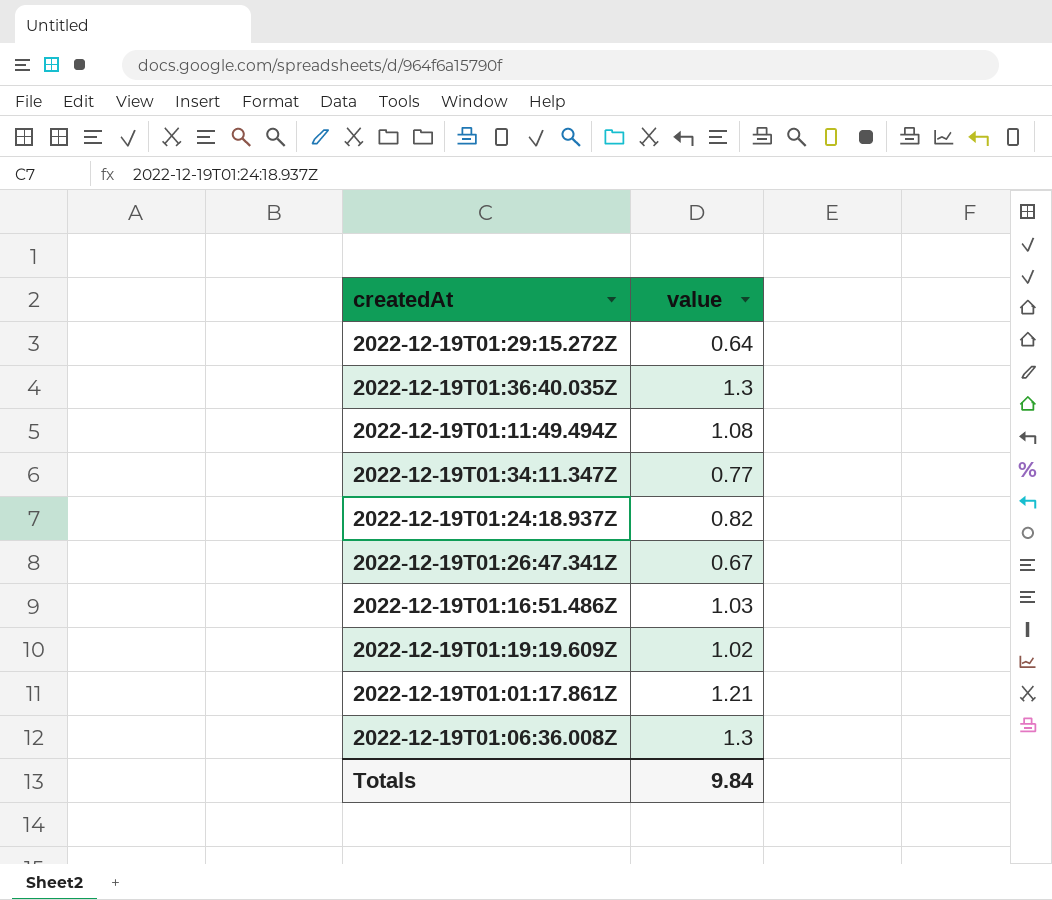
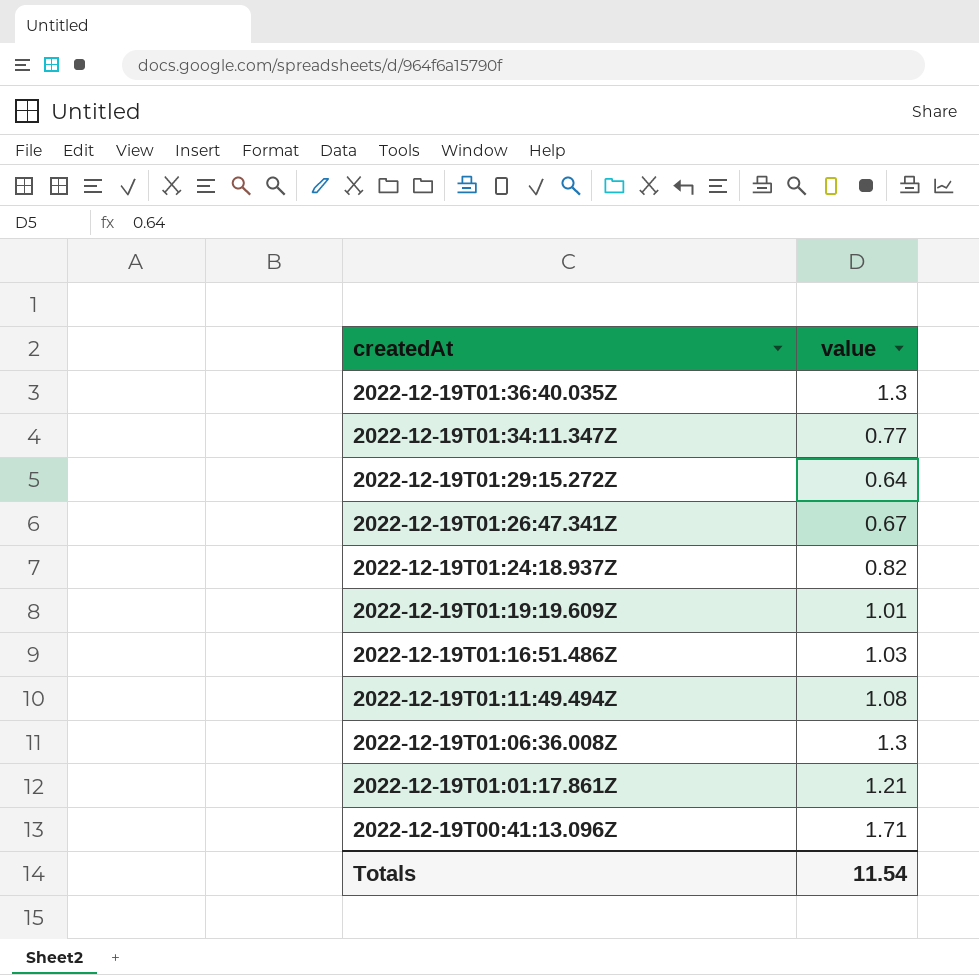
row order: none -> createdAt descending
2022-12-19T01:19:19.609Z | value: 1.02 -> 1.01
row 2022-12-19T00:41:13.096Z: none -> 1.71
Totals | value: 9.84 -> 11.54

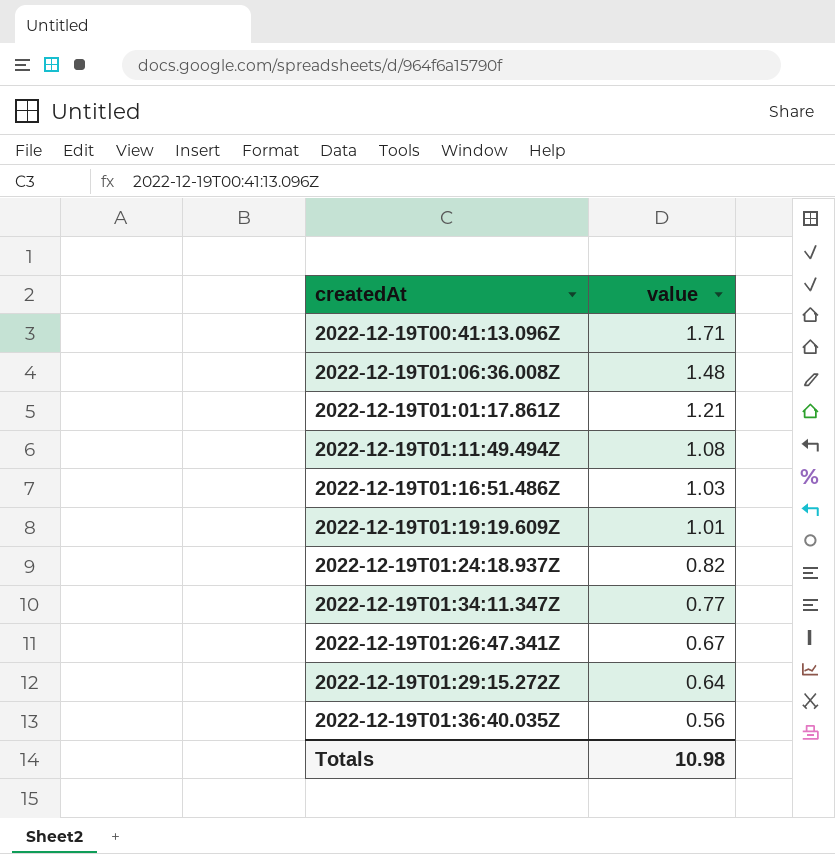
row order: createdAt descending -> value descending
2022-12-19T01:06:36.008Z | value: 1.3 -> 1.48
2022-12-19T01:36:40.035Z | value: 1.3 -> 0.56
Totals | value: 11.54 -> 10.98

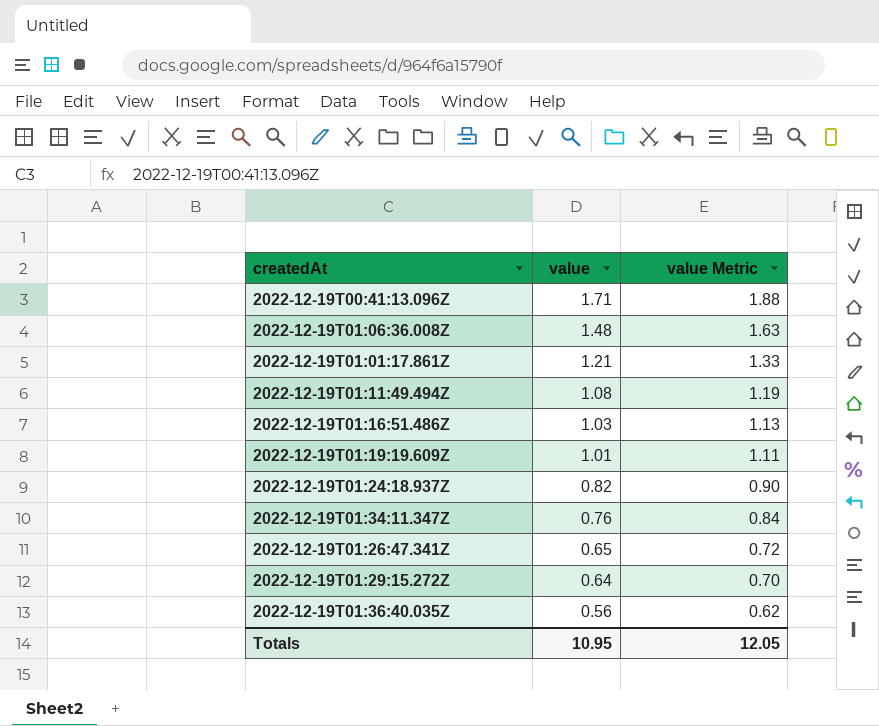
column value Metric | formula: none -> [value] * 1.1
2022-12-19T01:34:11.347Z | value: 0.77 -> 0.76
2022-12-19T01:26:47.341Z | value: 0.67 -> 0.65
Totals | value: 10.98 -> 10.95

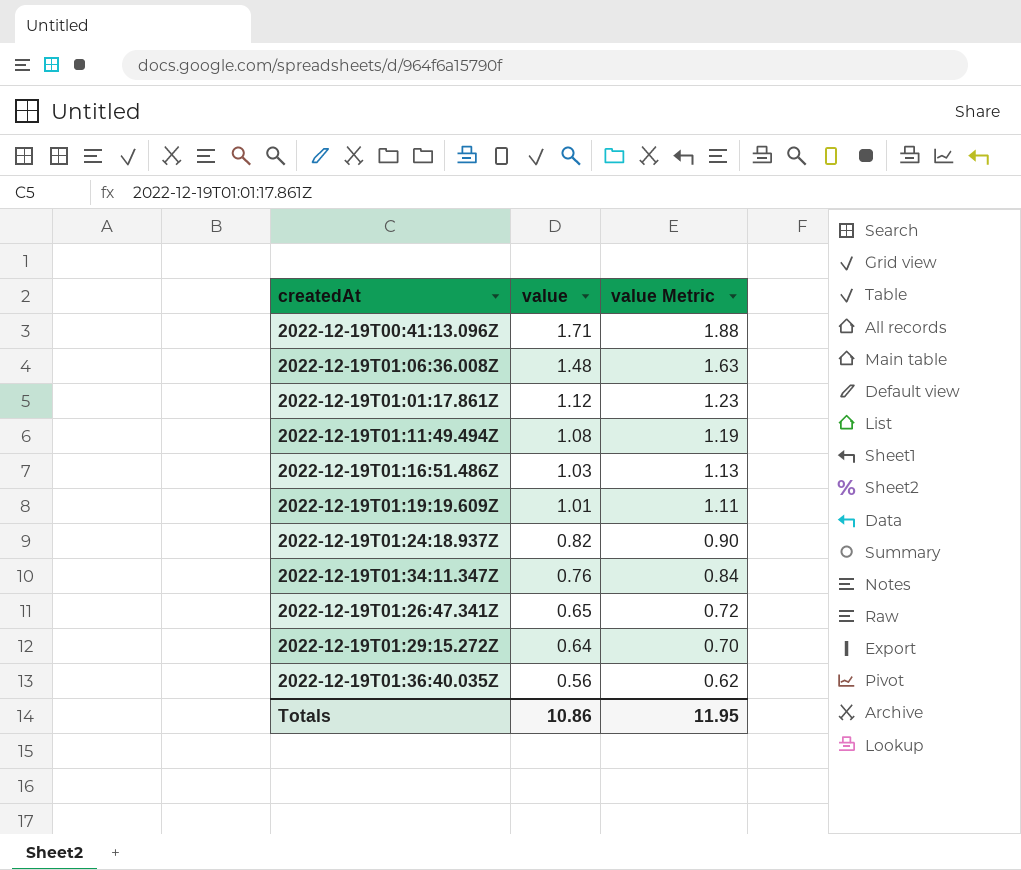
2022-12-19T01:01:17.861Z | value: 1.21 -> 1.12
2022-12-19T01:01:17.861Z | value Metric: 1.33 -> 1.23
Totals | value: 10.95 -> 10.86
Totals | value Metric: 12.05 -> 11.95

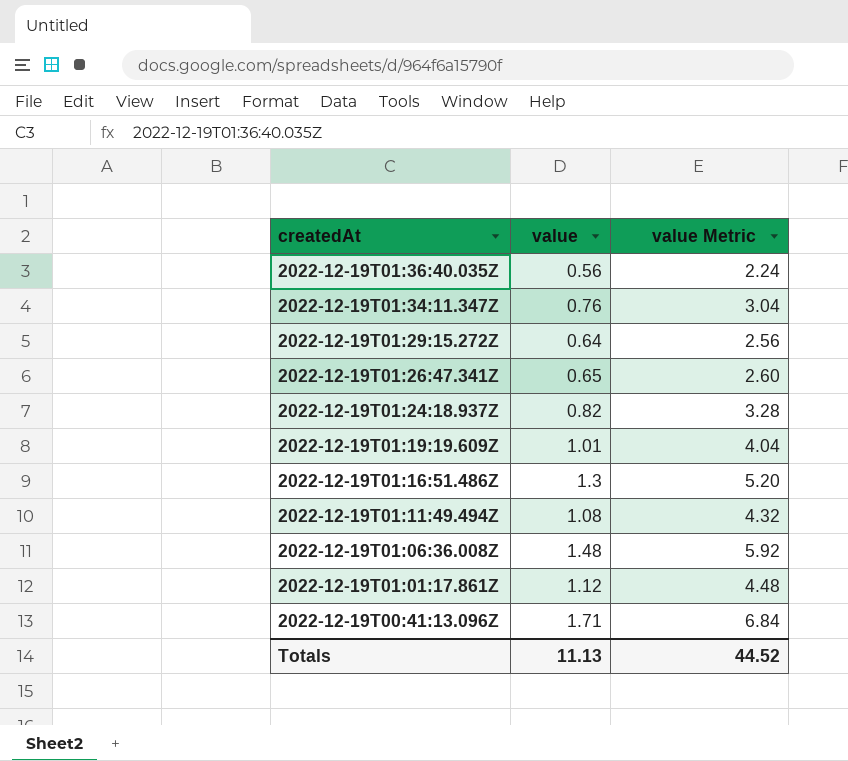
row order: value descending -> createdAt descending
column value Metric | formula: [value] * 1.1 -> [value] * 4
2022-12-19T01:16:51.486Z | value: 1.03 -> 1.3
Totals | value: 10.86 -> 11.13
Totals | value Metric: 11.95 -> 44.52

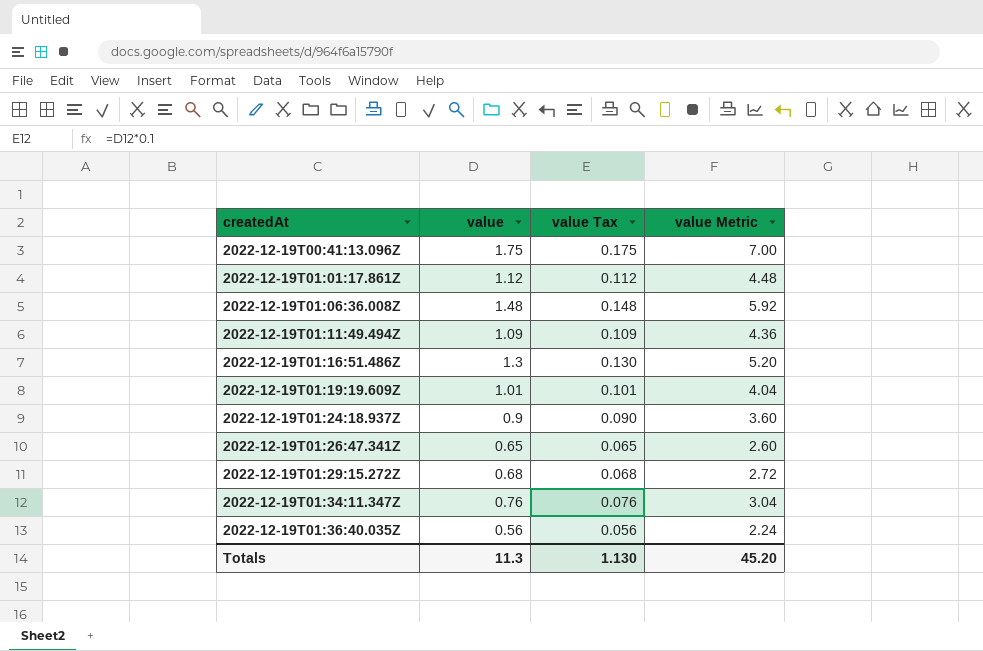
row order: createdAt descending -> createdAt ascending
column value Tax | formula: none -> [value] * 0.1
2022-12-19T00:41:13.096Z | value: 1.71 -> 1.75
2022-12-19T00:41:13.096Z | value Metric: 6.84 -> 7.00
2022-12-19T01:11:49.494Z | value: 1.08 -> 1.09
2022-12-19T01:11:49.494Z | value Metric: 4.32 -> 4.36
2022-12-19T01:24:18.937Z | value: 0.82 -> 0.9
2022-12-19T01:24:18.937Z | value Metric: 3.28 -> 3.60
2022-12-19T01:29:15.272Z | value: 0.64 -> 0.68
2022-12-19T01:29:15.272Z | value Metric: 2.56 -> 2.72
Totals | value: 11.13 -> 11.3
Totals | value Metric: 44.52 -> 45.20

